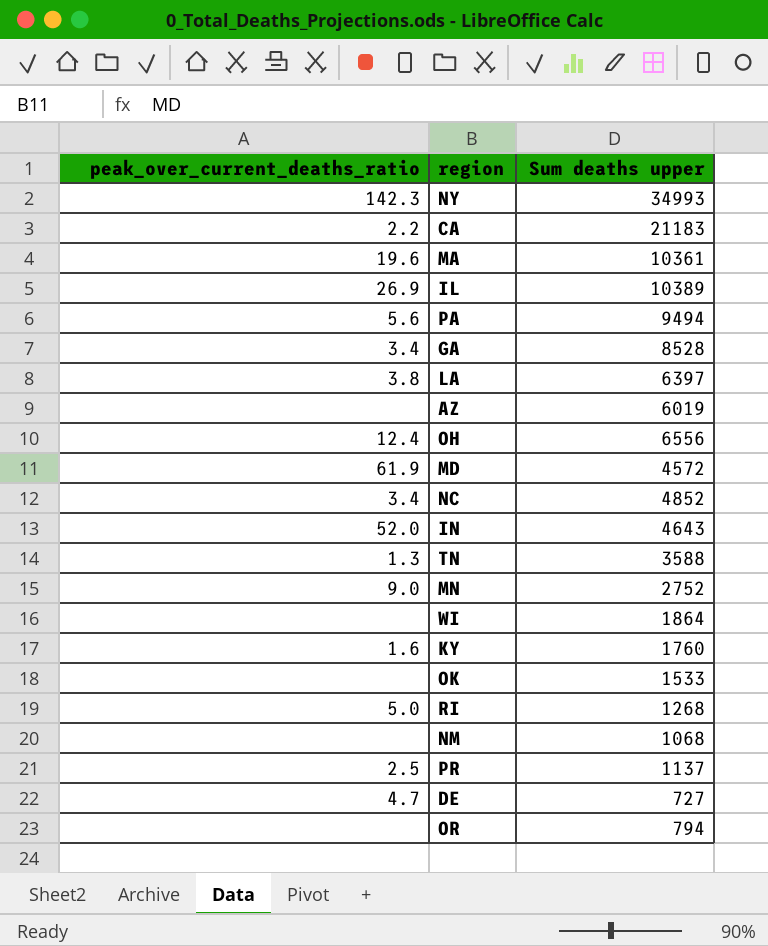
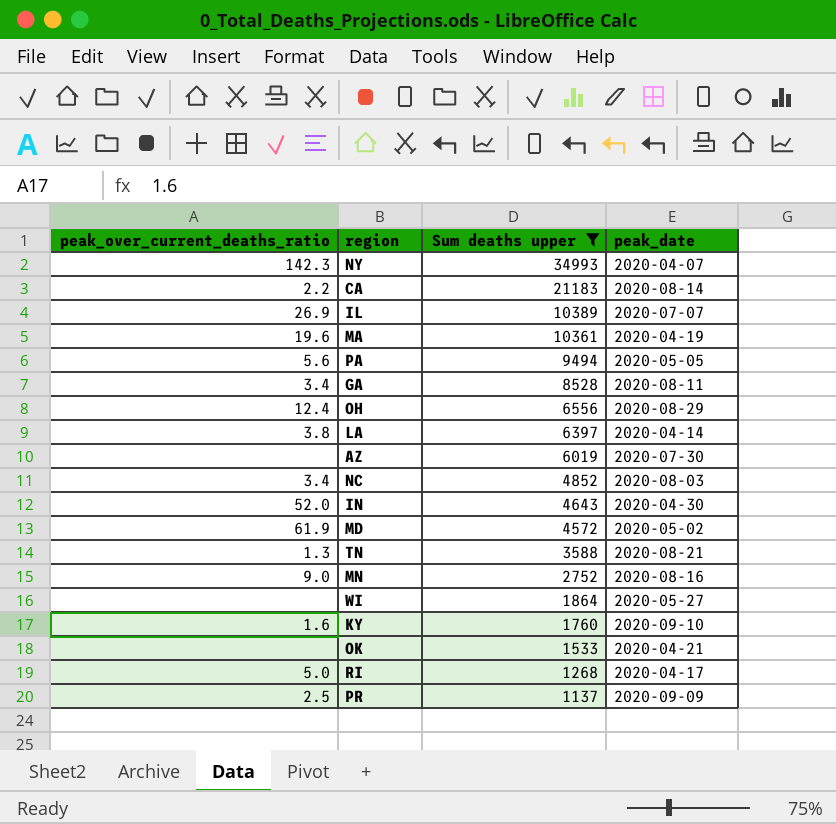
filter: none -> Sum deaths upper >= 1137
row order: none -> Sum deaths upper descending
column peak_date | position: none -> 4

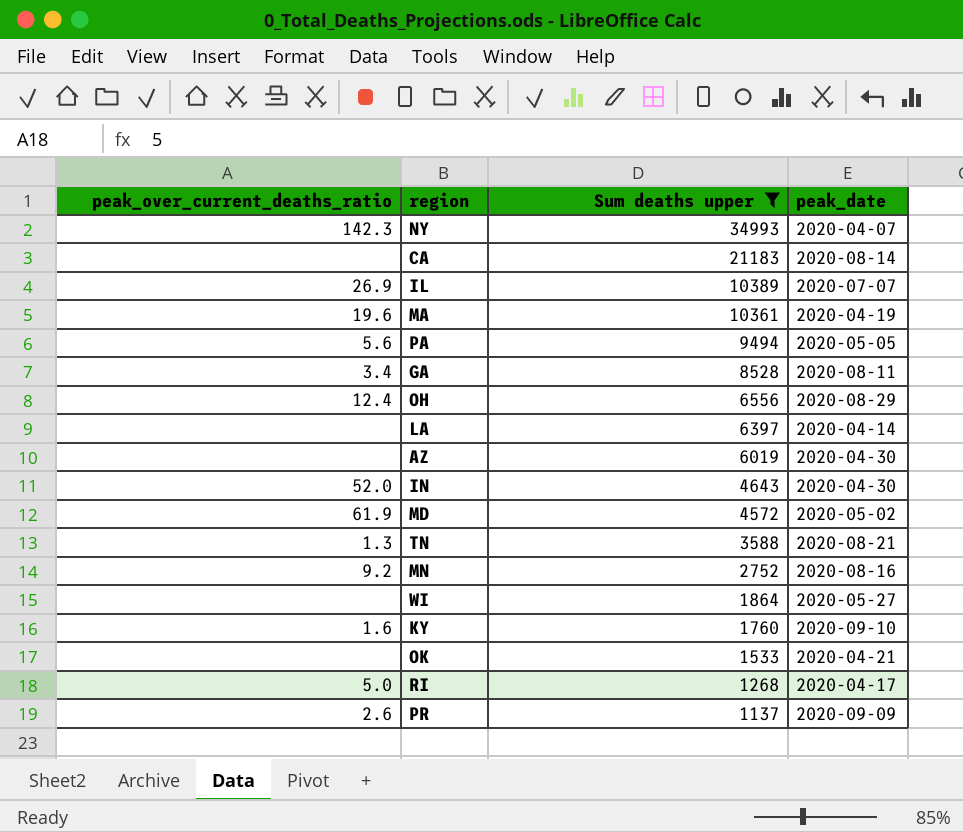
row NC: 3.4 | 4852 | 2020-08-03 -> none
CA | peak_over_current_deaths_ratio: 2.2 -> none
LA | peak_over_current_deaths_ratio: 3.8 -> none
AZ | peak_date: 2020-07-30 -> 2020-04-30
MN | peak_over_current_deaths_ratio: 9.0 -> 9.2
PR | peak_over_current_deaths_ratio: 2.5 -> 2.6

